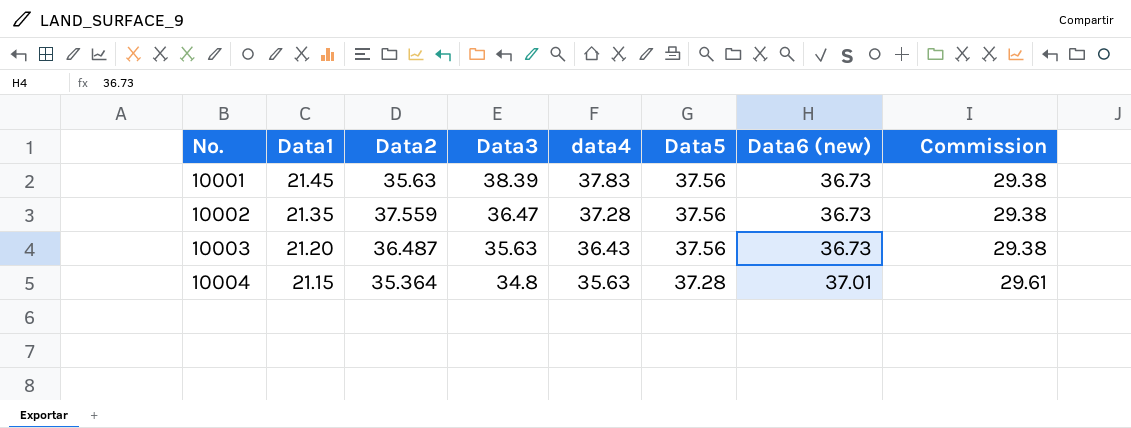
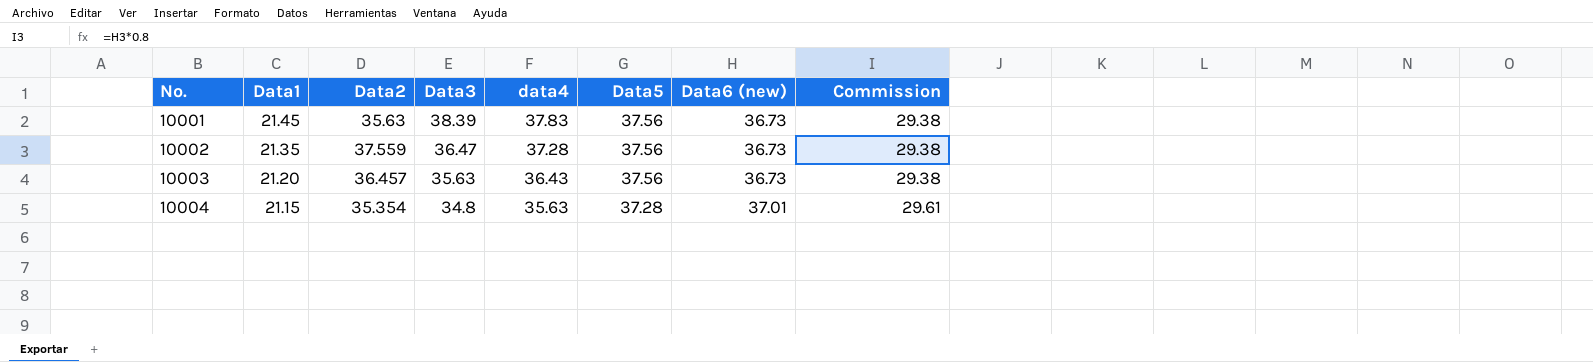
10003 | Data2: 36.487 -> 36.457
10004 | Data2: 35.364 -> 35.354

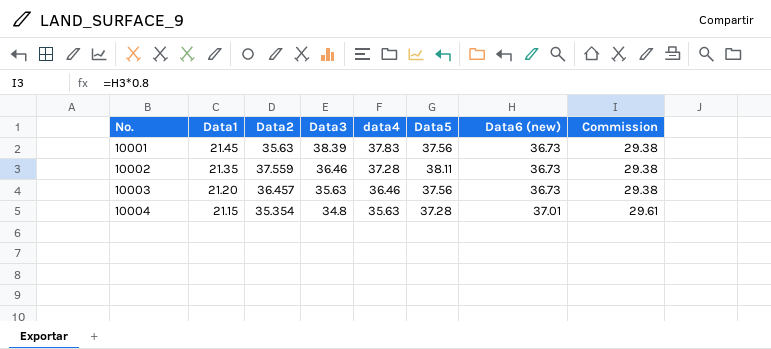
10002 | Data3: 36.47 -> 36.46
10002 | Data5: 37.56 -> 38.11
10003 | data4: 36.43 -> 36.46

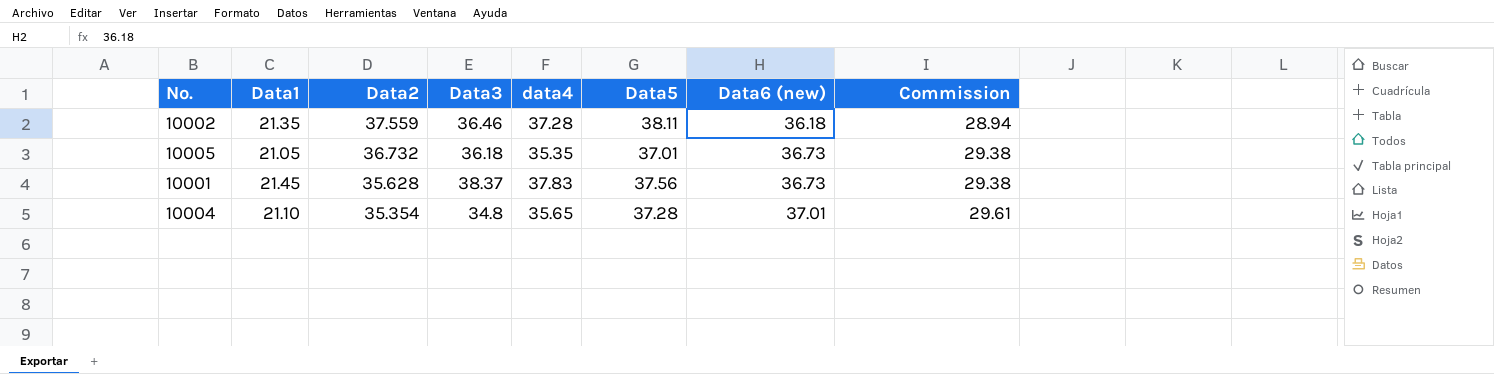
row order: No. ascending -> Data2 descending
row 10003: 21.20 | 36.457 | 35.63 | 36.46 | 37.56 | 36.73 | 29.38 -> none
10002 | Data6 (new): 36.73 -> 36.18
10002 | Commission: 29.38 -> 28.94
row 10005: none -> 21.05 | 36.732 | 36.18 | 35.35 | 37.01 | 36.73 | 29.38
10001 | Data2: 35.63 -> 35.628
10001 | Data3: 38.39 -> 38.37
10004 | Data1: 21.15 -> 21.10
10004 | data4: 35.63 -> 35.65

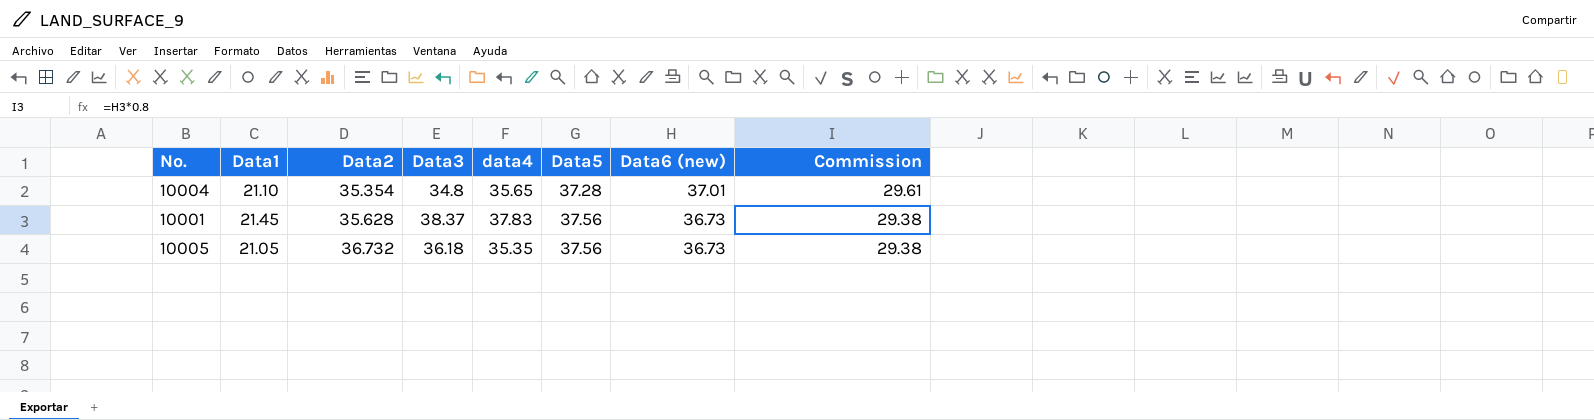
row order: Data2 descending -> Data2 ascending
row 10002: 21.35 | 37.559 | 36.46 | 37.28 | 38.11 | 36.18 | 28.94 -> none
10005 | Data5: 37.01 -> 37.56

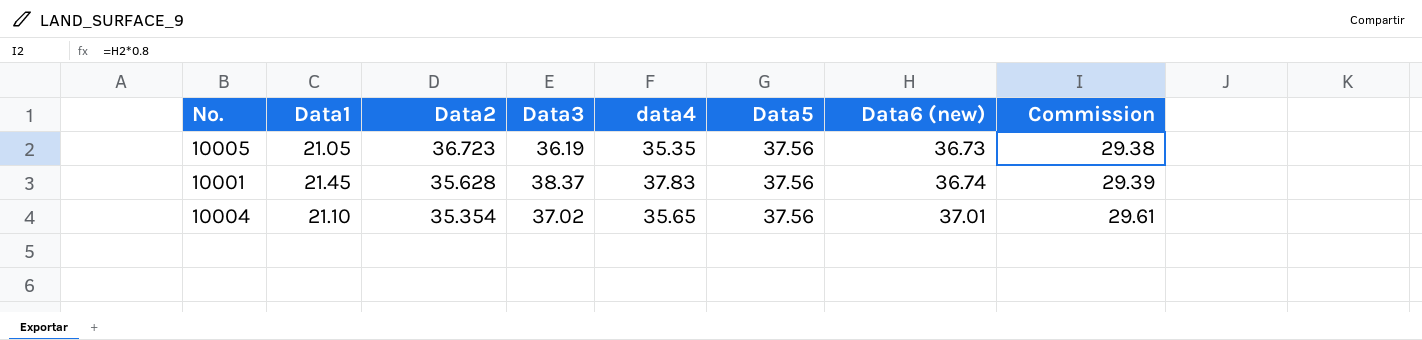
row order: Data2 ascending -> Data2 descending
10005 | Data2: 36.732 -> 36.723
10005 | Data3: 36.18 -> 36.19
10001 | Data6 (new): 36.73 -> 36.74
10001 | Commission: 29.38 -> 29.39
10004 | Data3: 34.8 -> 37.02
10004 | Data5: 37.28 -> 37.56

